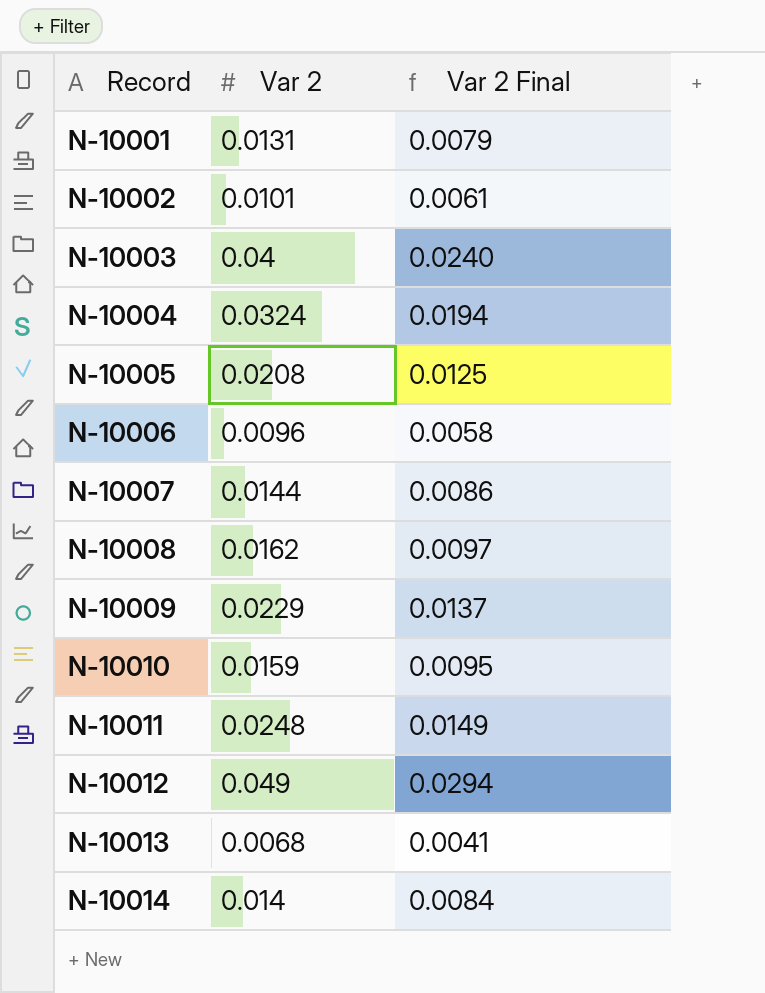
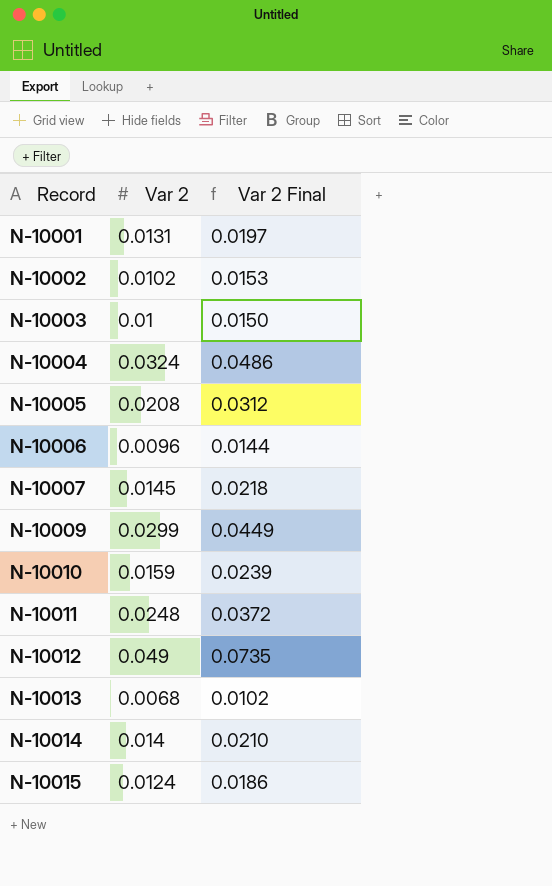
column Var 2 Final | formula: [Var 2] * 0.6 -> [Var 2] * 1.5
row N-10008: 0.0162 | 0.0097 -> none
N-10002 | Var 2: 0.0101 -> 0.0102
N-10003 | Var 2: 0.04 -> 0.01
N-10007 | Var 2: 0.0144 -> 0.0145
N-10009 | Var 2: 0.0229 -> 0.0299
row N-10015: none -> 0.0124 | 0.0186

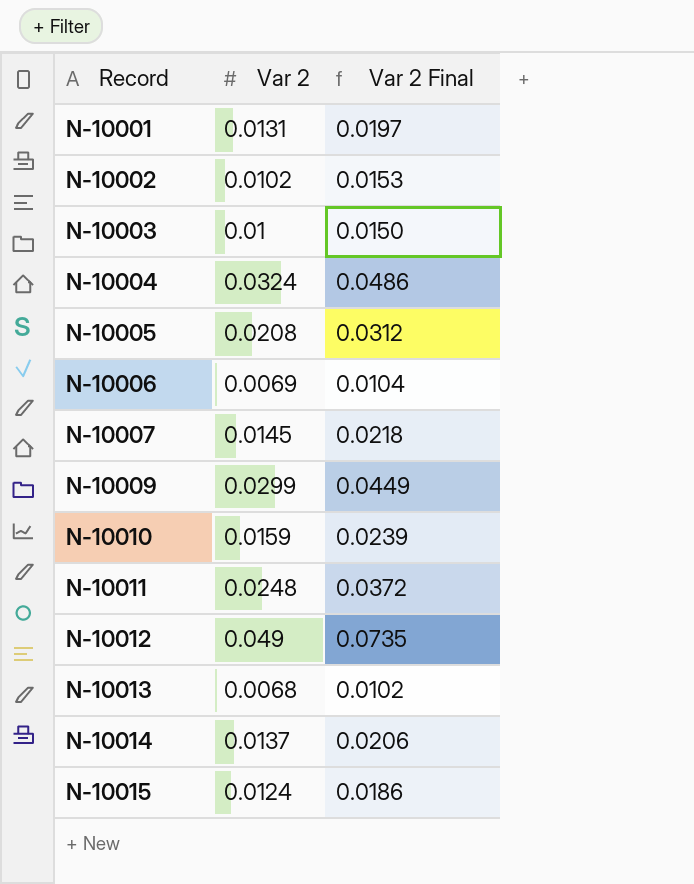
N-10006 | Var 2: 0.0096 -> 0.0069
N-10006 | Var 2 Final: 0.0144 -> 0.0104
N-10014 | Var 2: 0.014 -> 0.0137
N-10014 | Var 2 Final: 0.0210 -> 0.0206

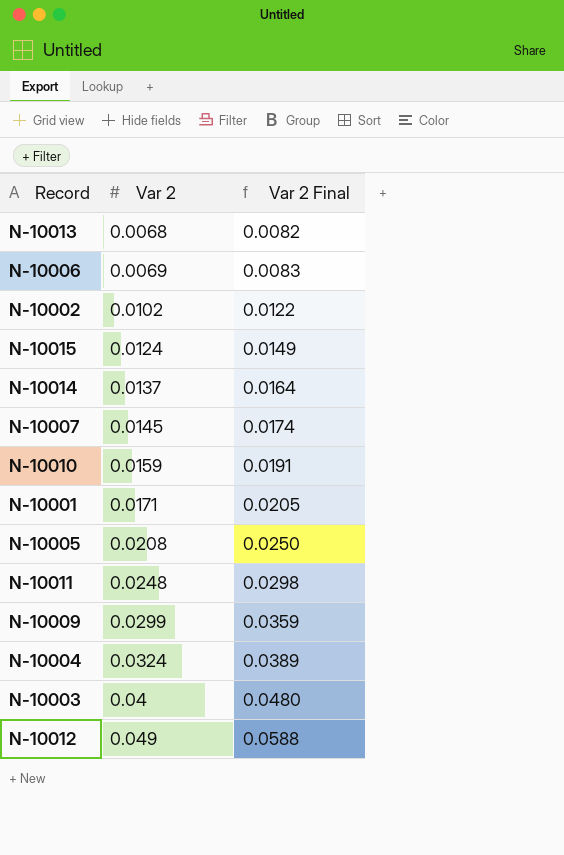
row order: Record ascending -> Var 2 ascending
column Var 2 Final | formula: [Var 2] * 1.5 -> [Var 2] * 1.2
N-10001 | Var 2: 0.0131 -> 0.0171
N-10003 | Var 2: 0.01 -> 0.04

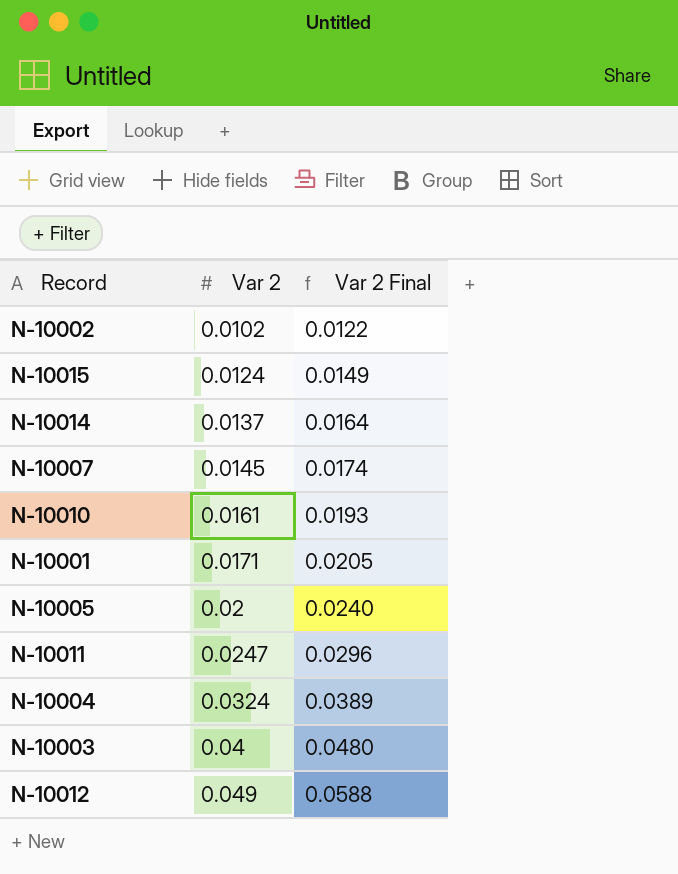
row N-10013: 0.0068 | 0.0082 -> none
row N-10006: 0.0069 | 0.0083 -> none
row N-10009: 0.0299 | 0.0359 -> none
N-10010 | Var 2: 0.0159 -> 0.0161
N-10010 | Var 2 Final: 0.0191 -> 0.0193
N-10005 | Var 2: 0.0208 -> 0.02
N-10005 | Var 2 Final: 0.0250 -> 0.0240
N-10011 | Var 2: 0.0248 -> 0.0247
N-10011 | Var 2 Final: 0.0298 -> 0.0296

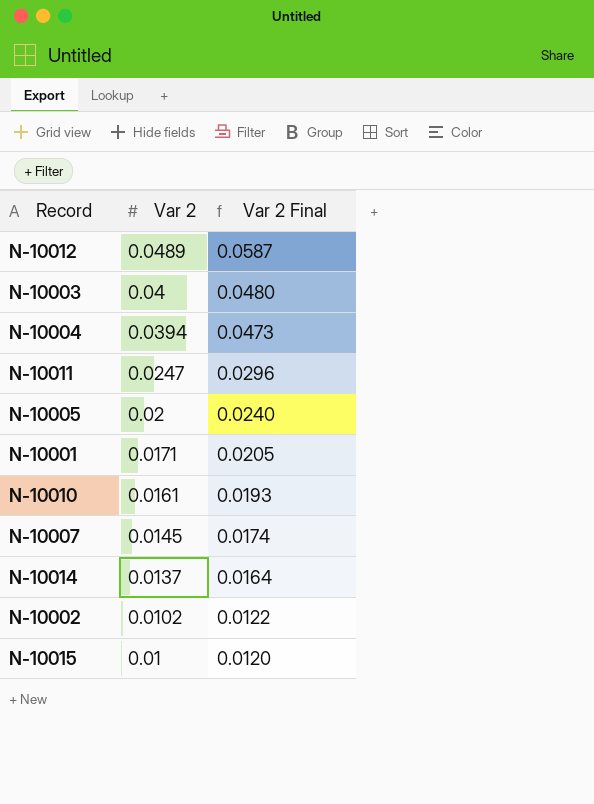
row order: Var 2 ascending -> Var 2 descending
N-10012 | Var 2: 0.049 -> 0.0489
N-10012 | Var 2 Final: 0.0588 -> 0.0587
N-10004 | Var 2: 0.0324 -> 0.0394
N-10004 | Var 2 Final: 0.0389 -> 0.0473
N-10015 | Var 2: 0.0124 -> 0.01
N-10015 | Var 2 Final: 0.0149 -> 0.0120

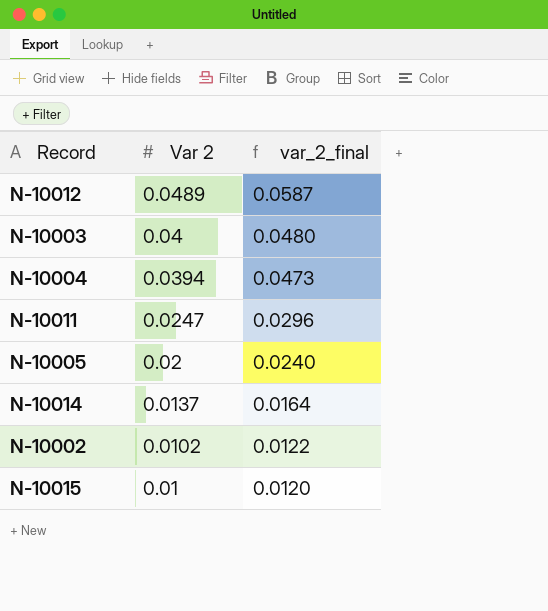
column name: Var 2 Final -> var_2_final
row N-10001: 0.0171 | 0.0205 -> none
row N-10010: 0.0161 | 0.0193 -> none
row N-10007: 0.0145 | 0.0174 -> none

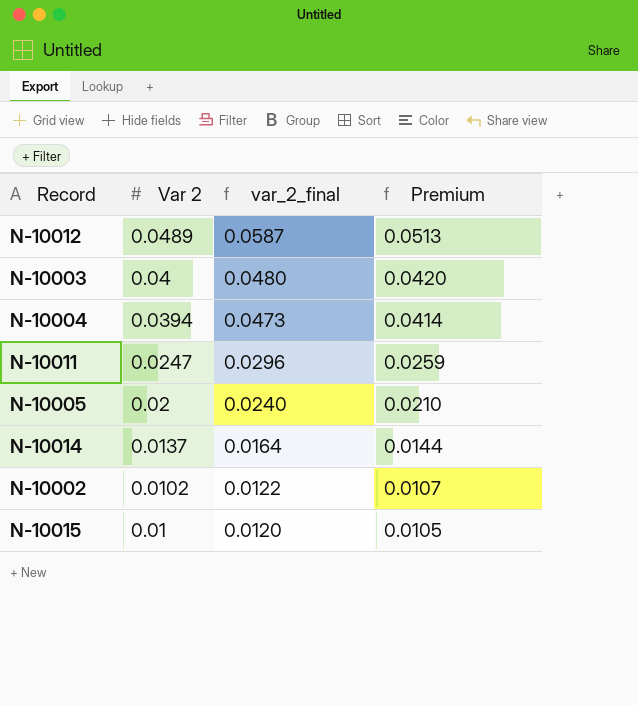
column Premium | formula: none -> [Var 2] * 1.05

